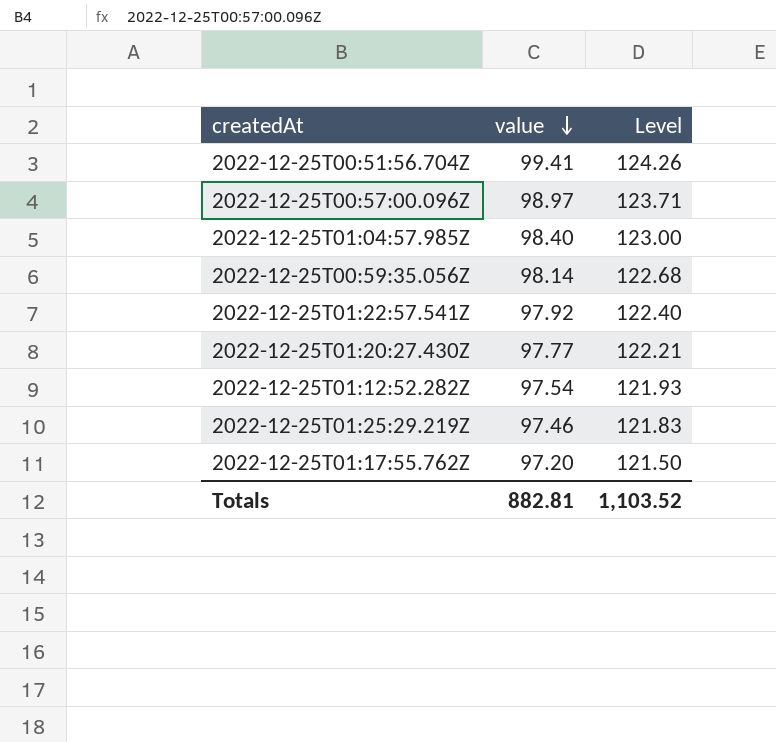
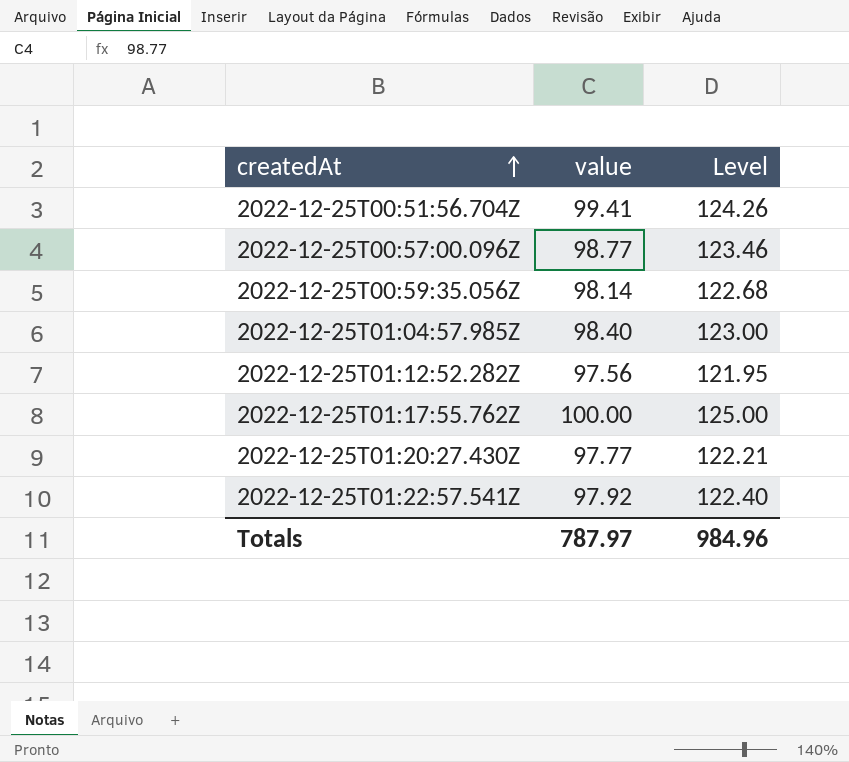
row order: value descending -> createdAt ascending
row 2022-12-25T01:25:29.219Z: 97.46 | 121.83 -> none
2022-12-25T00:57:00.096Z | value: 98.97 -> 98.77
2022-12-25T00:57:00.096Z | Level: 123.71 -> 123.46
2022-12-25T01:12:52.282Z | value: 97.54 -> 97.56
2022-12-25T01:12:52.282Z | Level: 121.93 -> 121.95
2022-12-25T01:17:55.762Z | value: 97.20 -> 100.00
2022-12-25T01:17:55.762Z | Level: 121.50 -> 125.00
Totals | value: 882.81 -> 787.97
Totals | Level: 1,103.52 -> 984.96

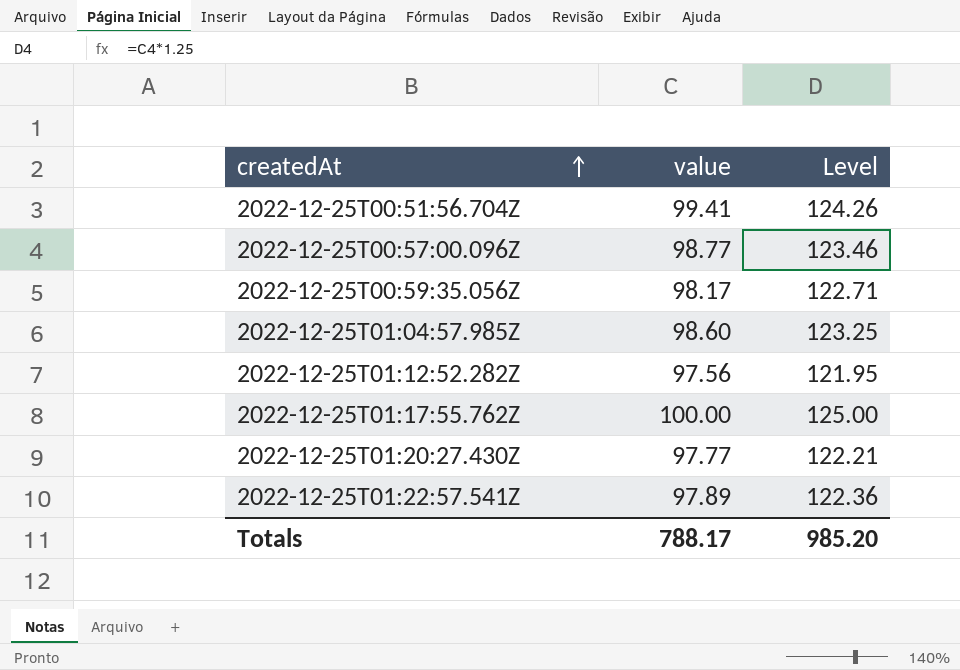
2022-12-25T00:59:35.056Z | value: 98.14 -> 98.17
2022-12-25T00:59:35.056Z | Level: 122.68 -> 122.71
2022-12-25T01:04:57.985Z | value: 98.40 -> 98.60
2022-12-25T01:04:57.985Z | Level: 123.00 -> 123.25
2022-12-25T01:22:57.541Z | value: 97.92 -> 97.89
2022-12-25T01:22:57.541Z | Level: 122.40 -> 122.36
Totals | value: 787.97 -> 788.17
Totals | Level: 984.96 -> 985.20

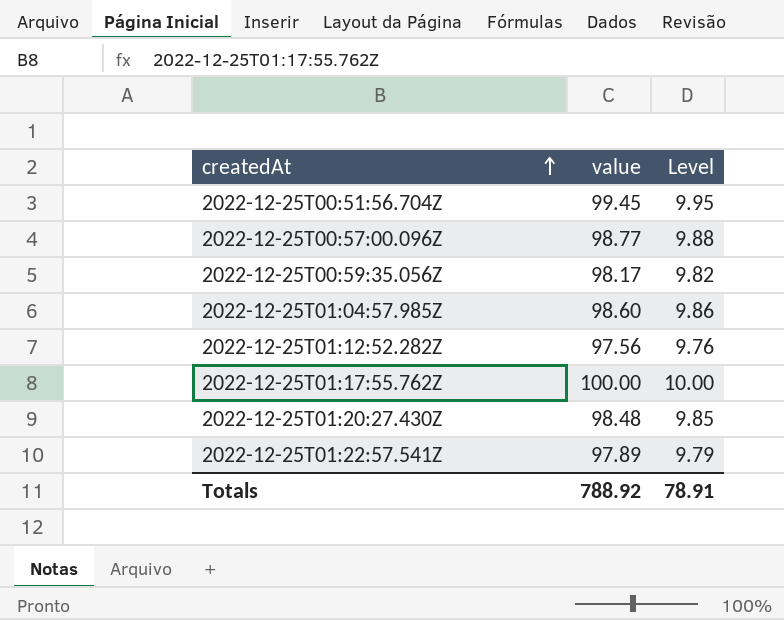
column Level | formula: [value] * 1.25 -> [value] * 0.1
2022-12-25T00:51:56.704Z | value: 99.41 -> 99.45
2022-12-25T01:20:27.430Z | value: 97.77 -> 98.48
Totals | value: 788.17 -> 788.92
Totals | Level: 985.20 -> 78.91

